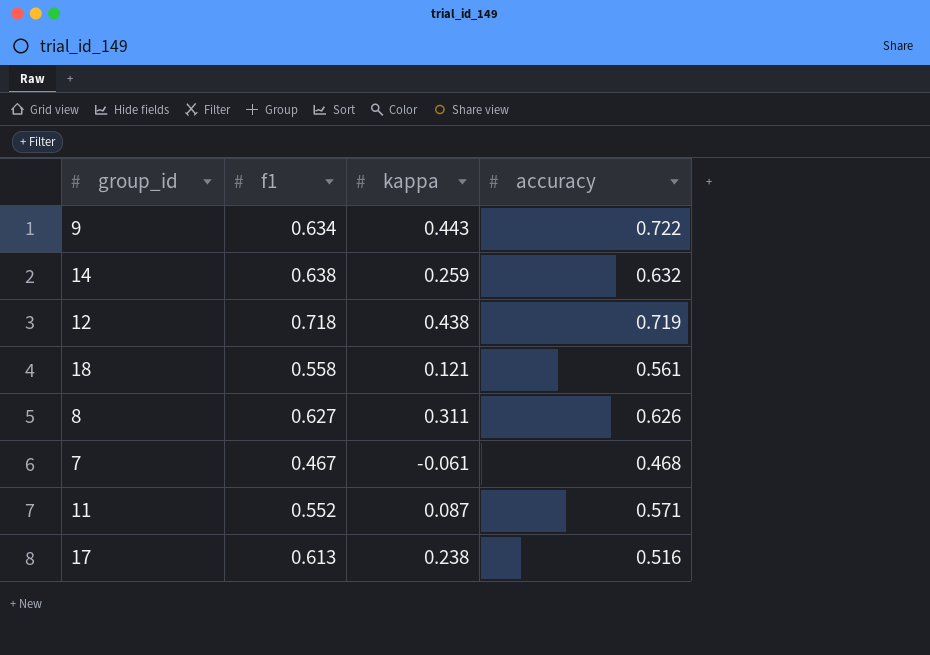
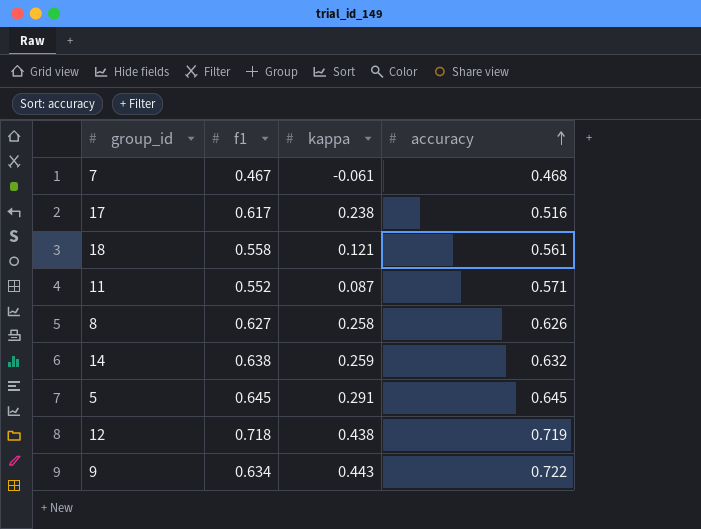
row order: none -> accuracy ascending
17 | f1: 0.613 -> 0.617
8 | kappa: 0.311 -> 0.258
row 5: none -> 0.645 | 0.291 | 0.645

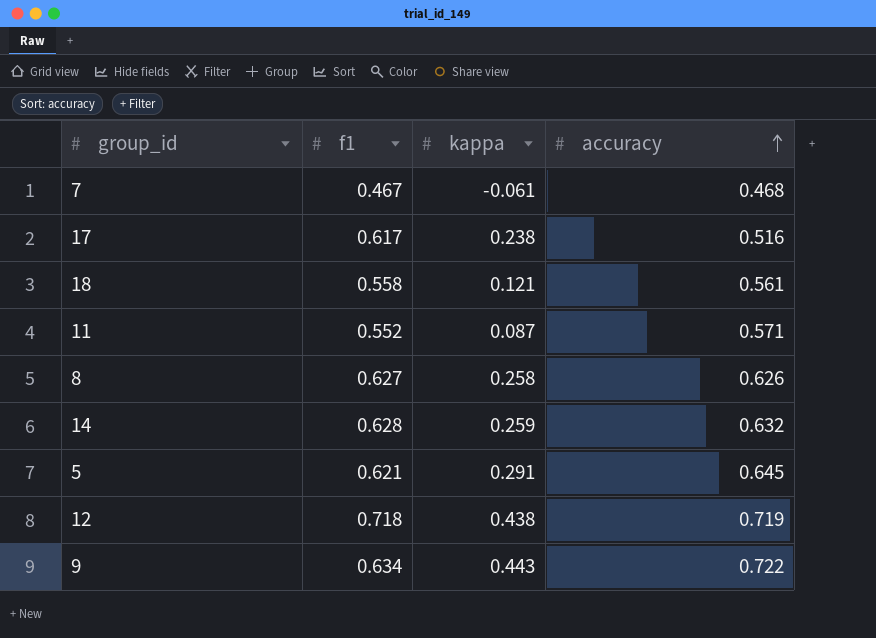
14 | f1: 0.638 -> 0.628
5 | f1: 0.645 -> 0.621

